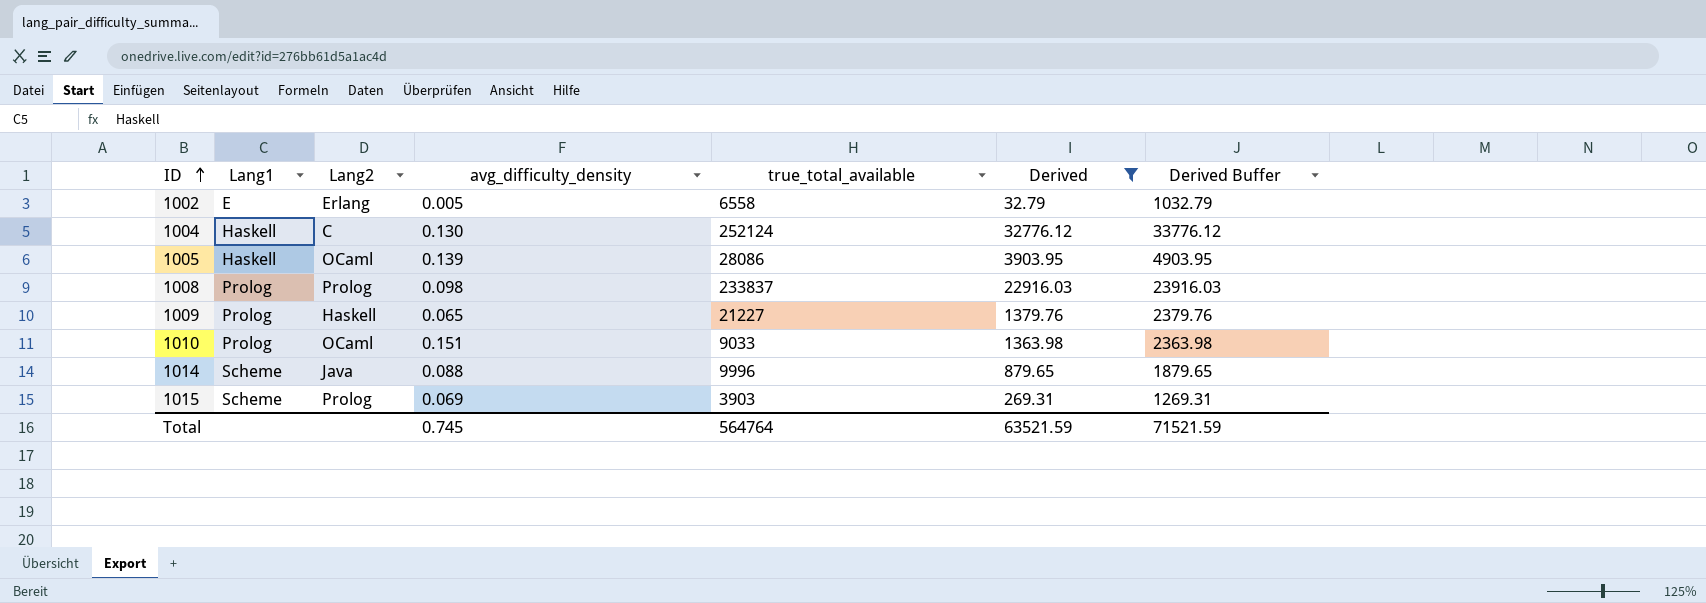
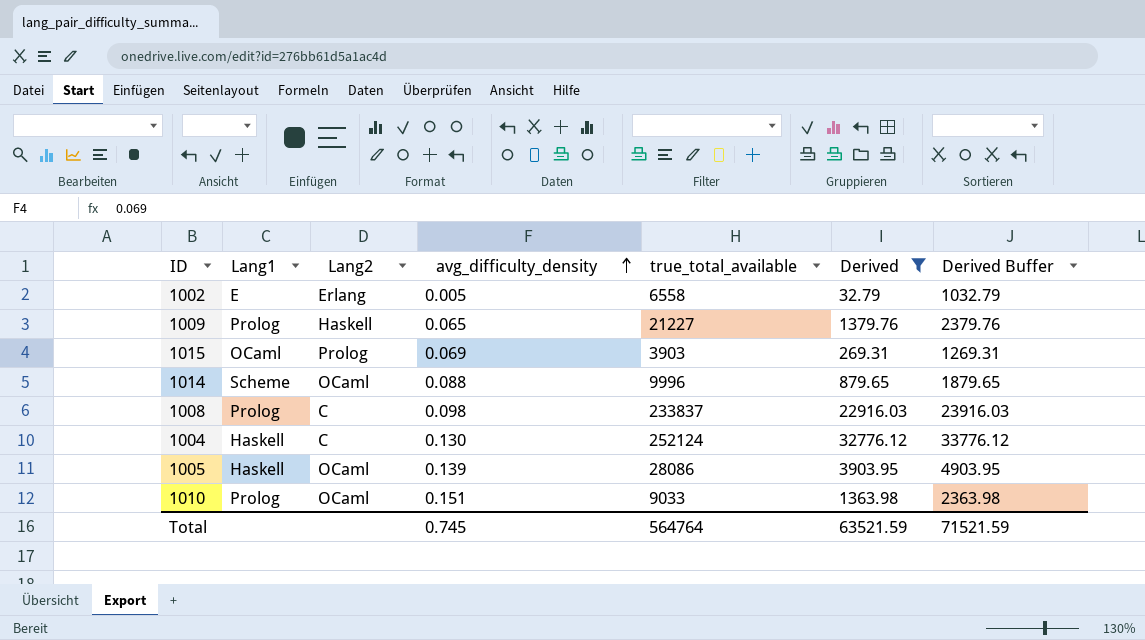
row order: ID ascending -> avg_difficulty_density ascending
1015 | Lang1: Scheme -> OCaml
1014 | Lang2: Java -> OCaml
1008 | Lang2: Prolog -> C

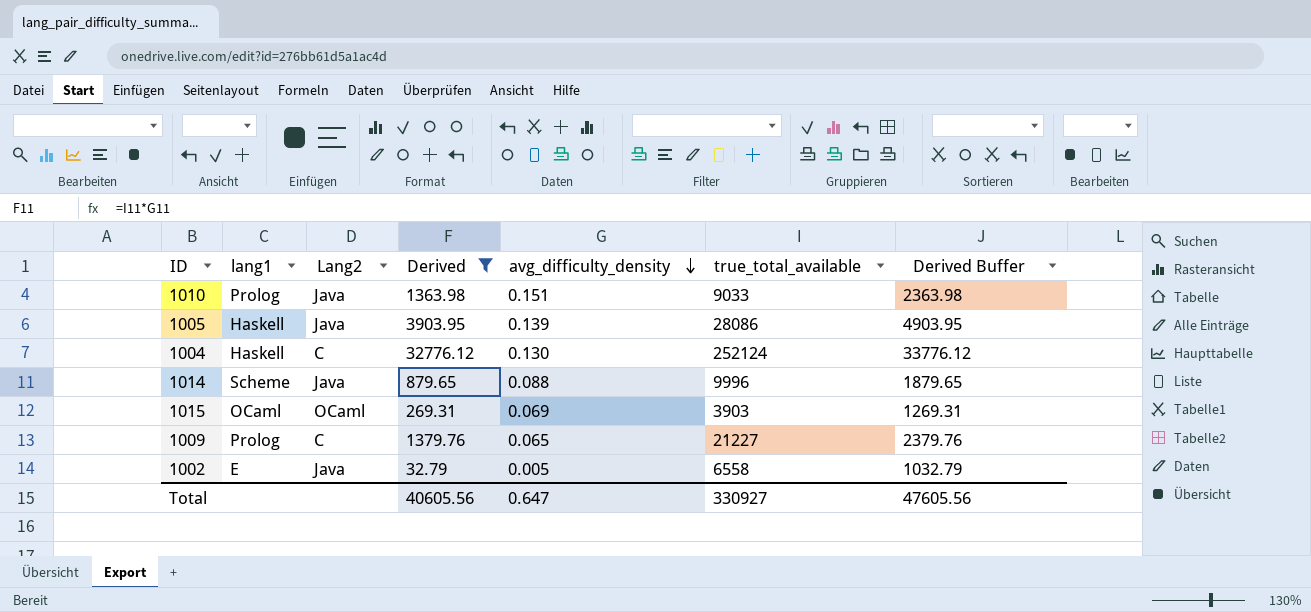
row order: avg_difficulty_density ascending -> avg_difficulty_density descending
column name: Lang1 -> lang1
column Derived | position: 6 -> 4
row 1008: Prolog | C | 0.098 | 233837 | 22916.03 | 23916.03 -> none
1010 | Lang2: OCaml -> Java
1005 | Lang2: OCaml -> Java
1014 | Lang2: OCaml -> Java
1015 | Lang2: Prolog -> OCaml
1009 | Lang2: Haskell -> C
1002 | Lang2: Erlang -> Java
Total | Derived: 63521.59 -> 40605.56
Total | avg_difficulty_density: 0.745 -> 0.647
Total | true_total_available: 564764 -> 330927
Total | Derived Buffer: 71521.59 -> 47605.56

